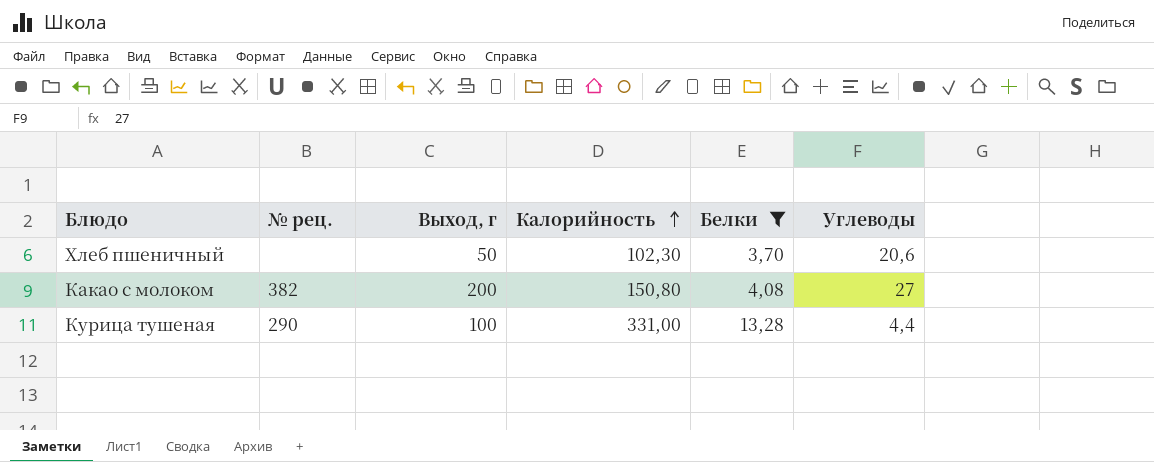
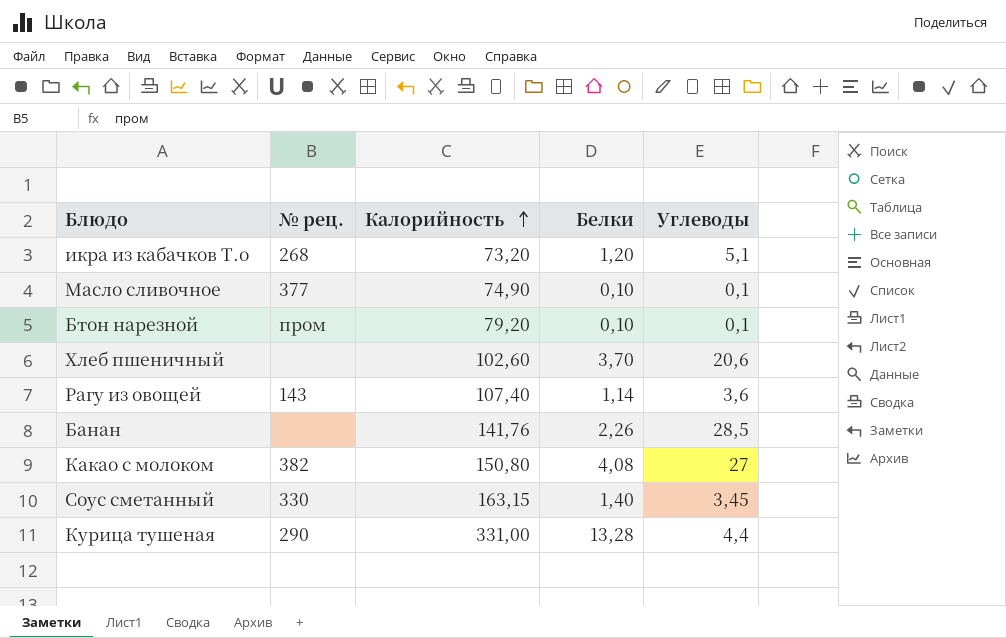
filter: Белки >= 3,70 -> none
column Выход, г | position: 3 -> none
Хлеб пшеничный | Калорийность: 102,30 -> 102,60

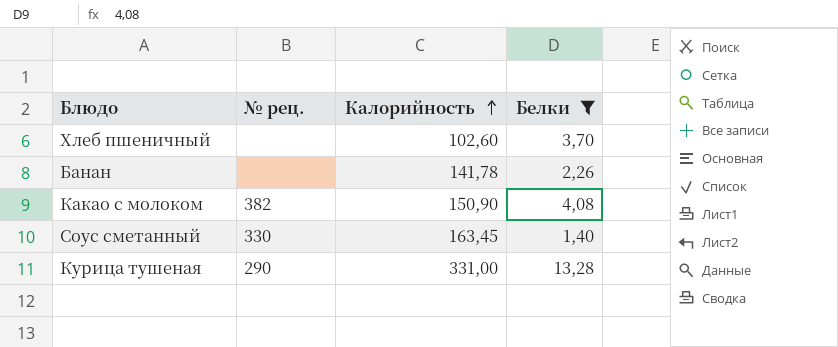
filter: none -> Белки >= 1,40
column Углеводы | position: 5 -> none
Банан | Калорийность: 141,76 -> 141,78
Какао с молоком | Калорийность: 150,80 -> 150,90
Соус сметанный | Калорийность: 163,15 -> 163,45

